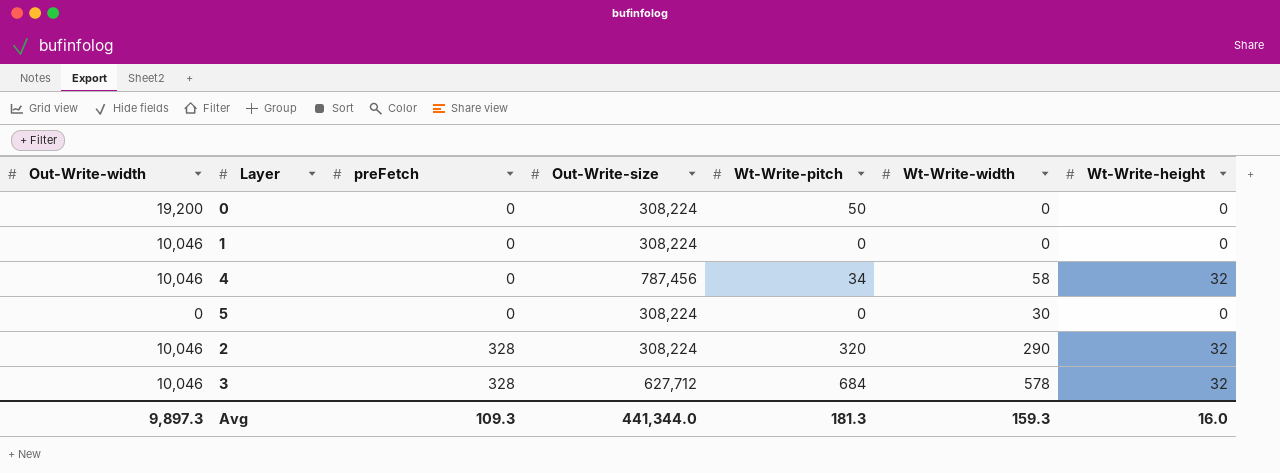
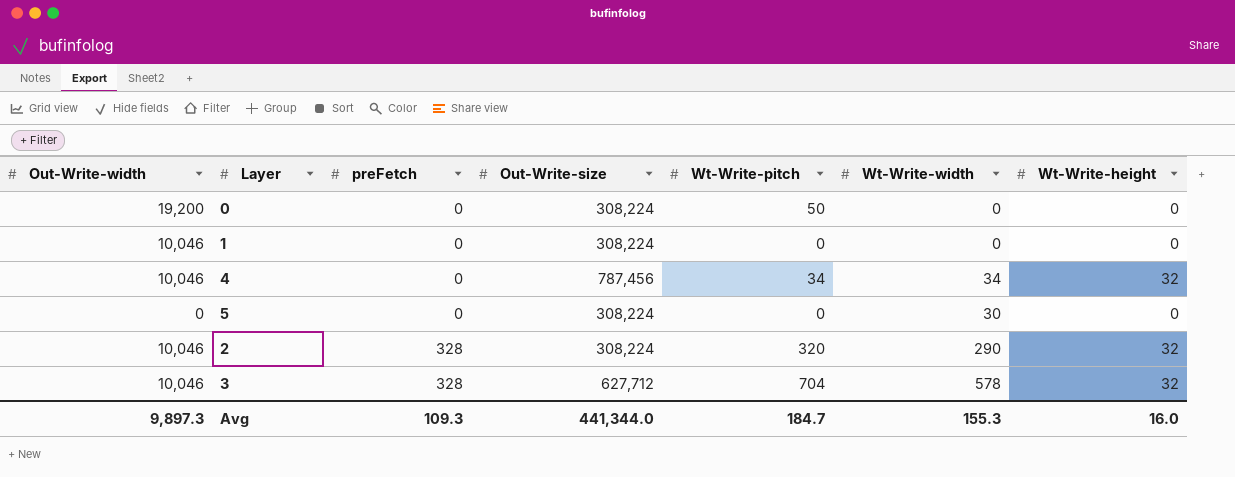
4 | Wt-Write-width: 58 -> 34
3 | Wt-Write-pitch: 684 -> 704
Avg | Wt-Write-pitch: 181.3 -> 184.7
Avg | Wt-Write-width: 159.3 -> 155.3

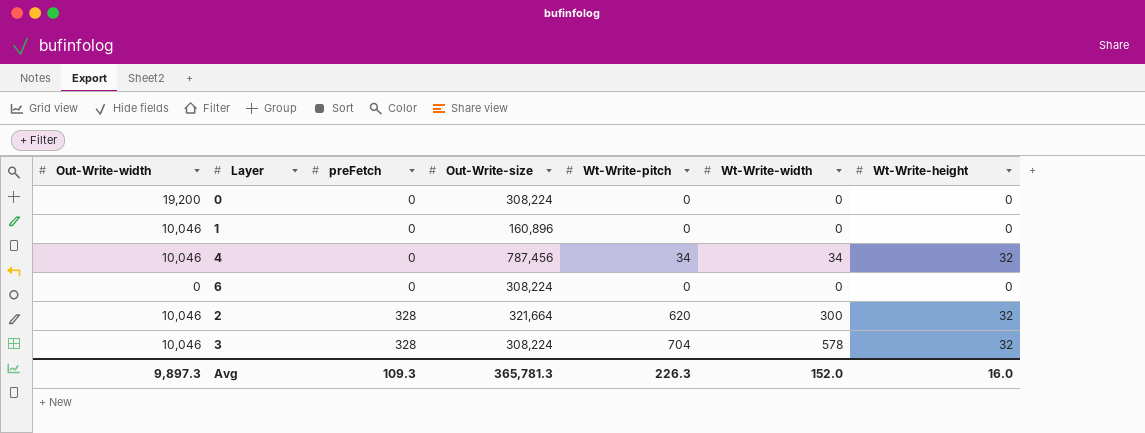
row 5: 0 | 0 | 308,224 | 0 | 30 | 0 -> none
0 | Wt-Write-pitch: 50 -> 0
1 | Out-Write-size: 308,224 -> 160,896
row 6: none -> 0 | 0 | 308,224 | 0 | 0 | 0
2 | Out-Write-size: 308,224 -> 321,664
2 | Wt-Write-pitch: 320 -> 620
2 | Wt-Write-width: 290 -> 300
3 | Out-Write-size: 627,712 -> 308,224
Avg | Out-Write-size: 441,344.0 -> 365,781.3
Avg | Wt-Write-pitch: 184.7 -> 226.3
Avg | Wt-Write-width: 155.3 -> 152.0

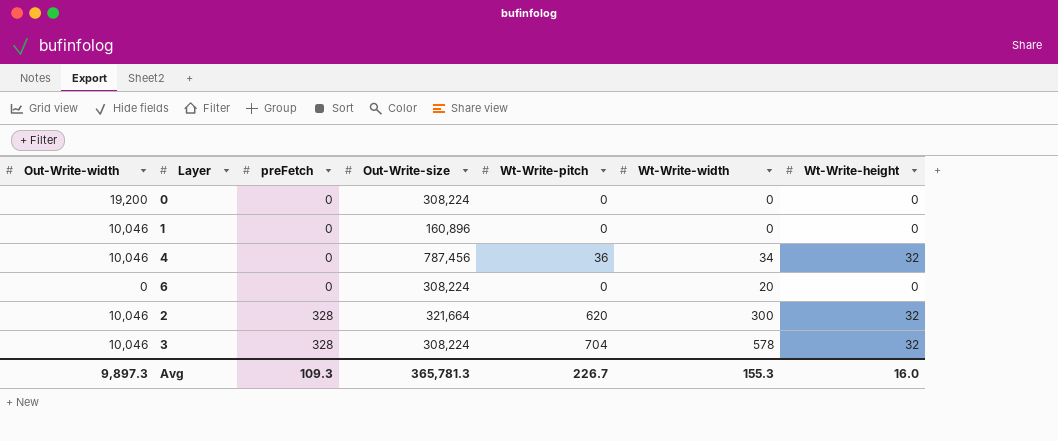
4 | Wt-Write-pitch: 34 -> 36
6 | Wt-Write-width: 0 -> 20
Avg | Wt-Write-pitch: 226.3 -> 226.7
Avg | Wt-Write-width: 152.0 -> 155.3

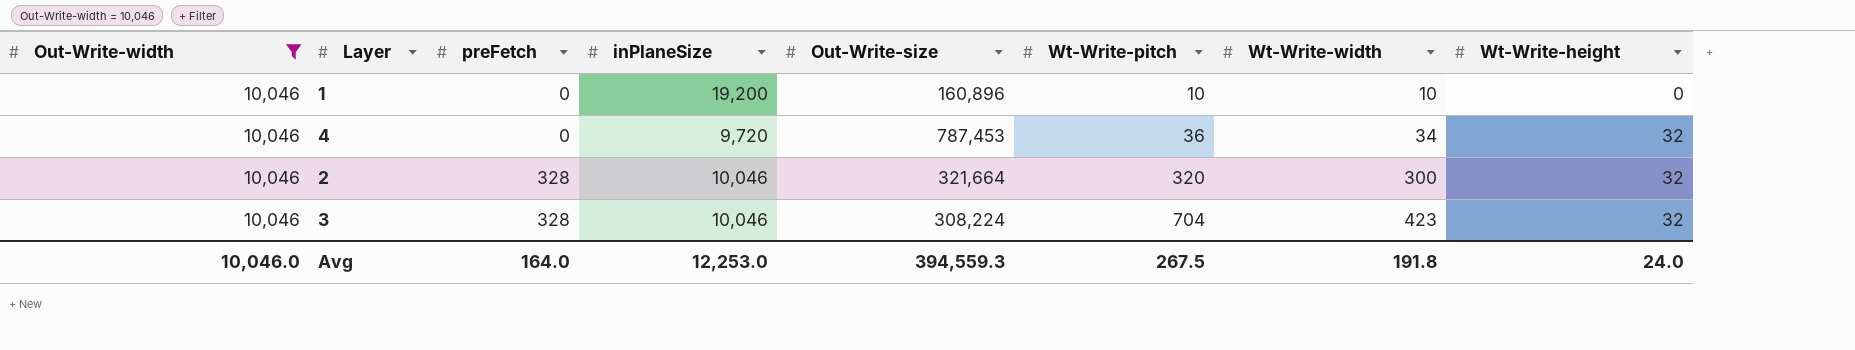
filter: none -> Out-Write-width = 10,046
column inPlaneSize | position: none -> 4
1 | Wt-Write-pitch: 0 -> 10
1 | Wt-Write-width: 0 -> 10
4 | Out-Write-size: 787,456 -> 787,453
2 | Wt-Write-pitch: 620 -> 320
3 | Wt-Write-width: 578 -> 423
Avg | Out-Write-width: 9,897.3 -> 10,046.0
Avg | preFetch: 109.3 -> 164.0
Avg | Out-Write-size: 365,781.3 -> 394,559.3
Avg | Wt-Write-pitch: 226.7 -> 267.5
Avg | Wt-Write-width: 155.3 -> 191.8
Avg | Wt-Write-height: 16.0 -> 24.0

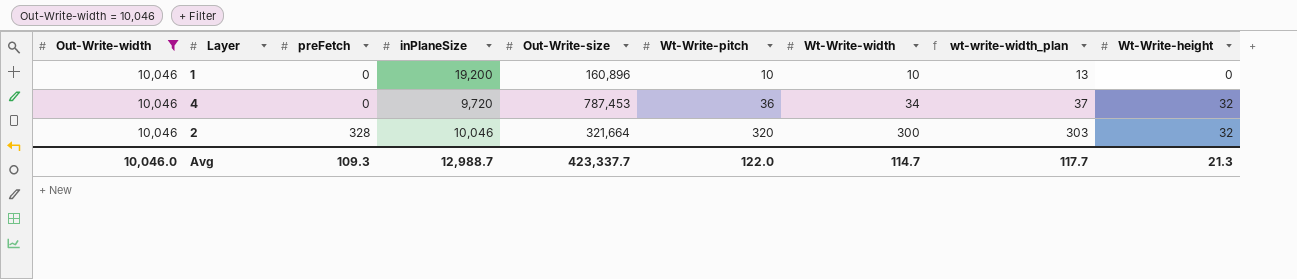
column wt-write-width_plan | formula: none -> [Wt-Write-width] + 3
row 3: 10,046 | 328 | 10,046 | 308,224 | 704 | 423 | 32 -> none
Avg | preFetch: 164.0 -> 109.3
Avg | inPlaneSize: 12,253.0 -> 12,988.7
Avg | Out-Write-size: 394,559.3 -> 423,337.7
Avg | Wt-Write-pitch: 267.5 -> 122.0
Avg | Wt-Write-width: 191.8 -> 114.7
Avg | Wt-Write-height: 24.0 -> 21.3

